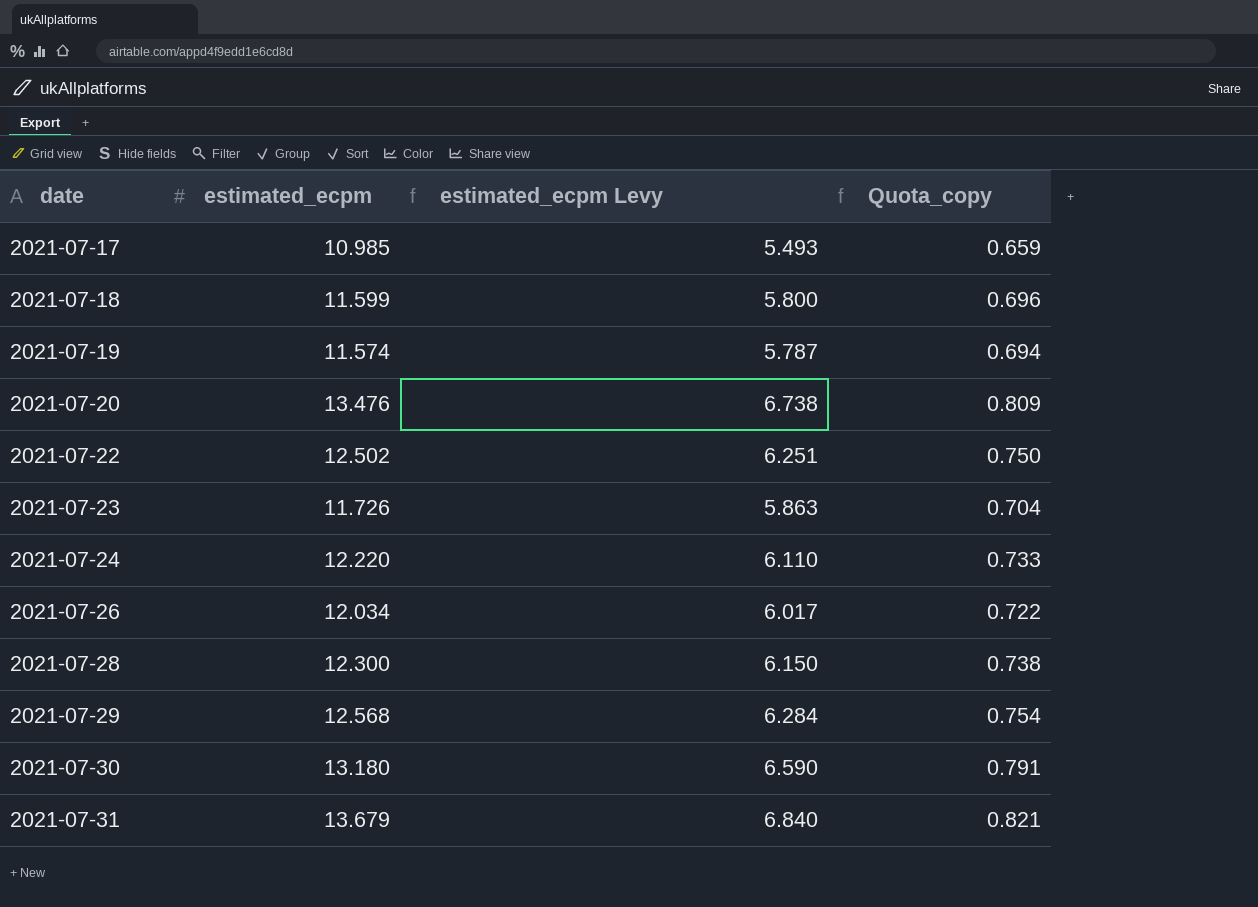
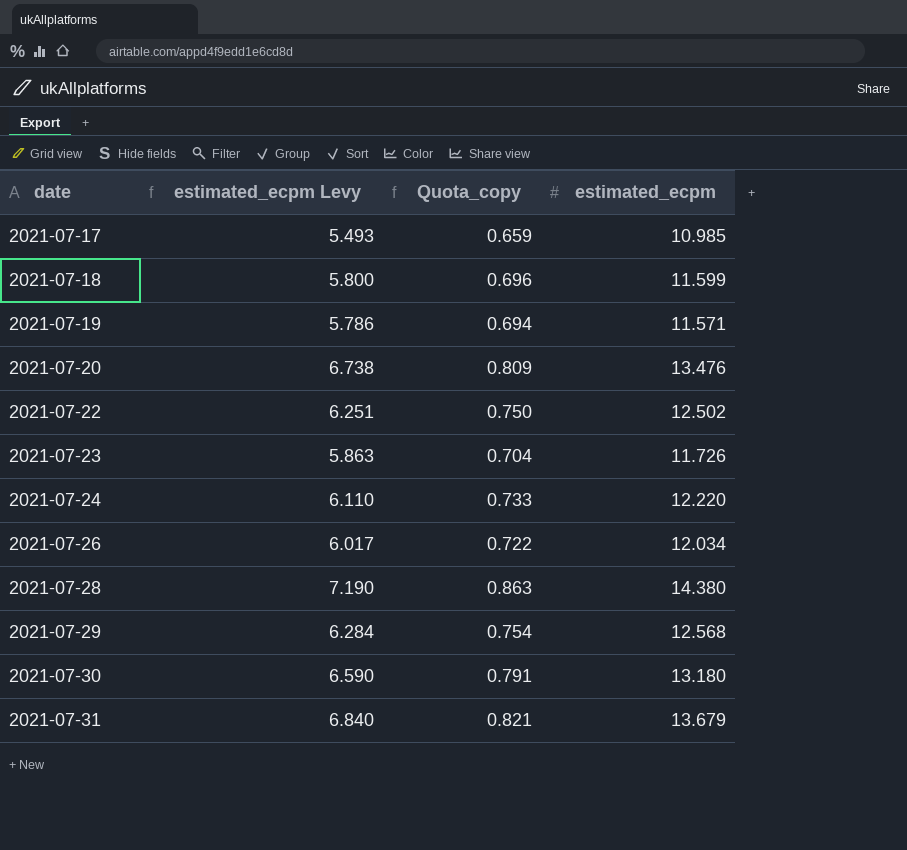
column estimated_ecpm | position: 2 -> 4
2021-07-19 | estimated_ecpm Levy: 5.787 -> 5.786
2021-07-19 | estimated_ecpm: 11.574 -> 11.571
2021-07-28 | estimated_ecpm Levy: 6.150 -> 7.190
2021-07-28 | Quota_copy: 0.738 -> 0.863
2021-07-28 | estimated_ecpm: 12.300 -> 14.380

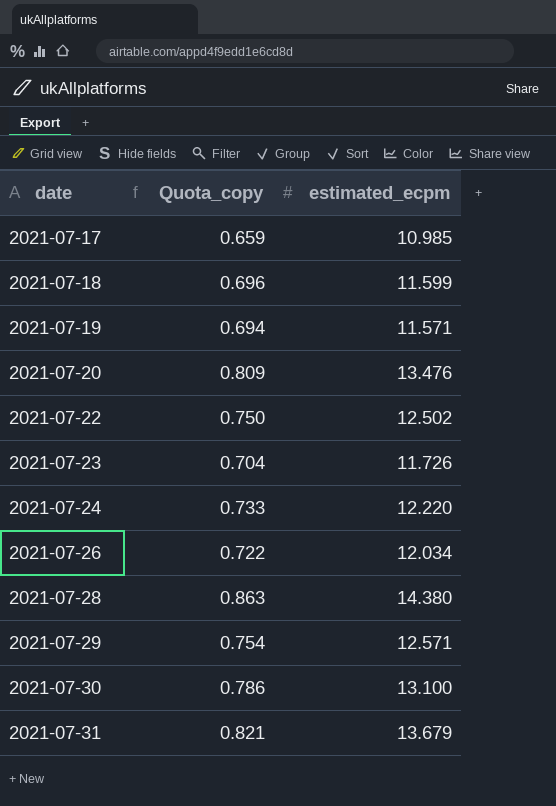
column estimated_ecpm Levy | formula: [estimated_ecpm] * 0.5 -> none
2021-07-29 | estimated_ecpm: 12.568 -> 12.571
2021-07-30 | Quota_copy: 0.791 -> 0.786
2021-07-30 | estimated_ecpm: 13.180 -> 13.100

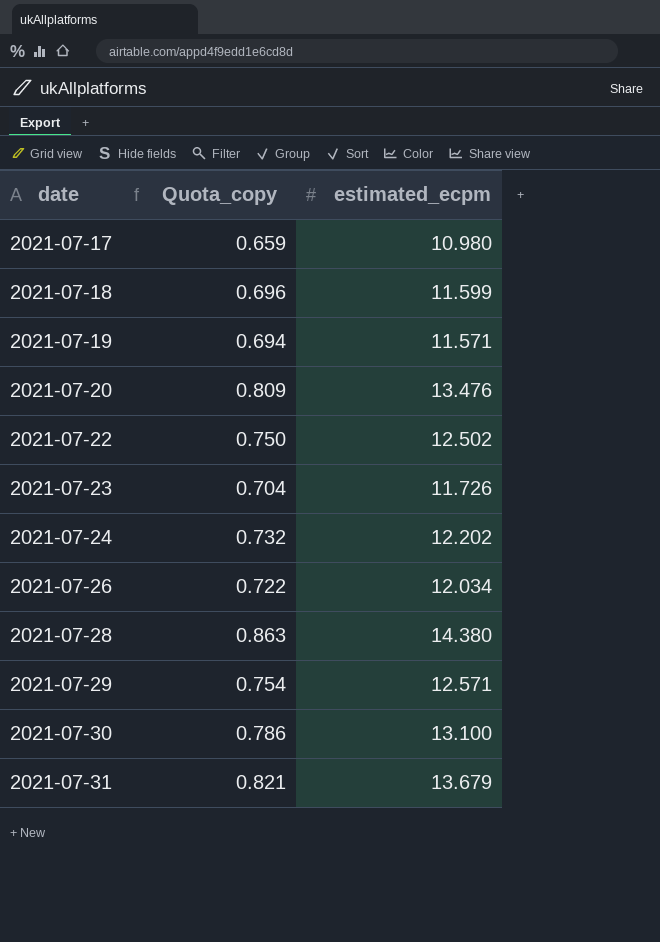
2021-07-17 | estimated_ecpm: 10.985 -> 10.980
2021-07-24 | Quota_copy: 0.733 -> 0.732
2021-07-24 | estimated_ecpm: 12.220 -> 12.202

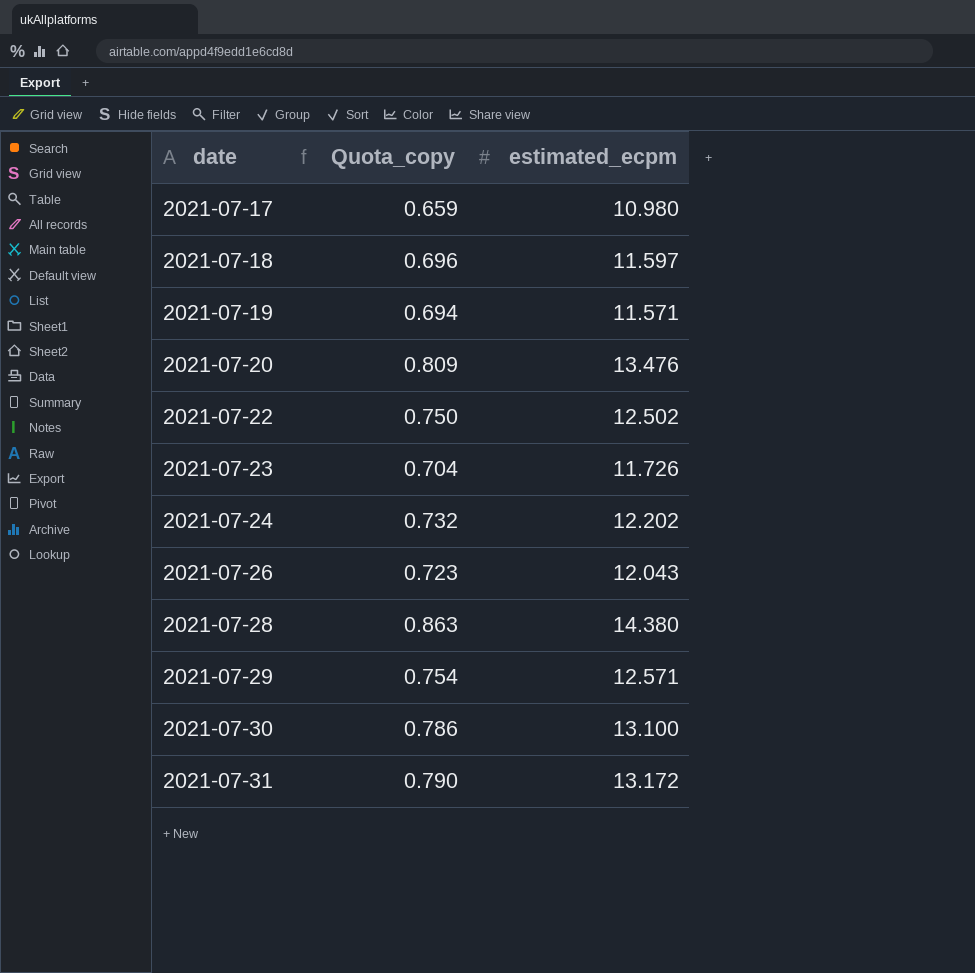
2021-07-18 | estimated_ecpm: 11.599 -> 11.597
2021-07-26 | Quota_copy: 0.722 -> 0.723
2021-07-26 | estimated_ecpm: 12.034 -> 12.043
2021-07-31 | Quota_copy: 0.821 -> 0.790
2021-07-31 | estimated_ecpm: 13.679 -> 13.172

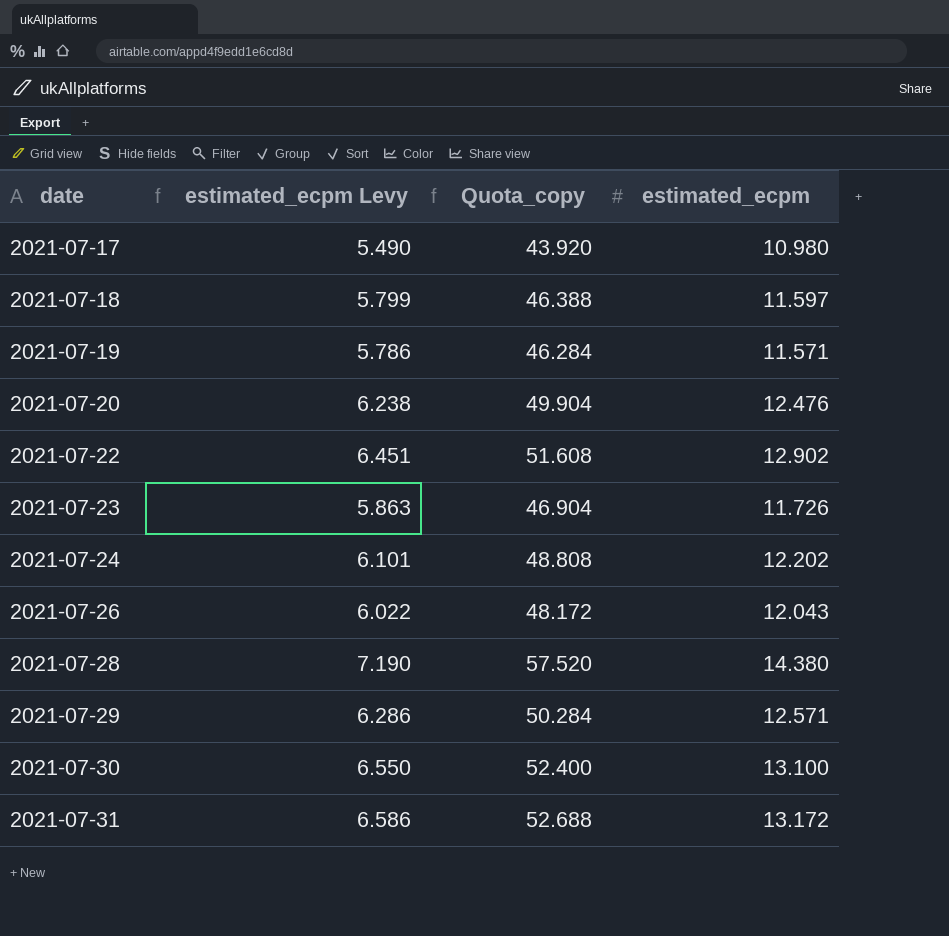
column estimated_ecpm Levy | formula: none -> [estimated_ecpm] * 0.5
column Quota_copy | formula: [estimated_ecpm] * 0.06 -> [estimated_ecpm] * 4
2021-07-20 | estimated_ecpm: 13.476 -> 12.476
2021-07-22 | estimated_ecpm: 12.502 -> 12.902

